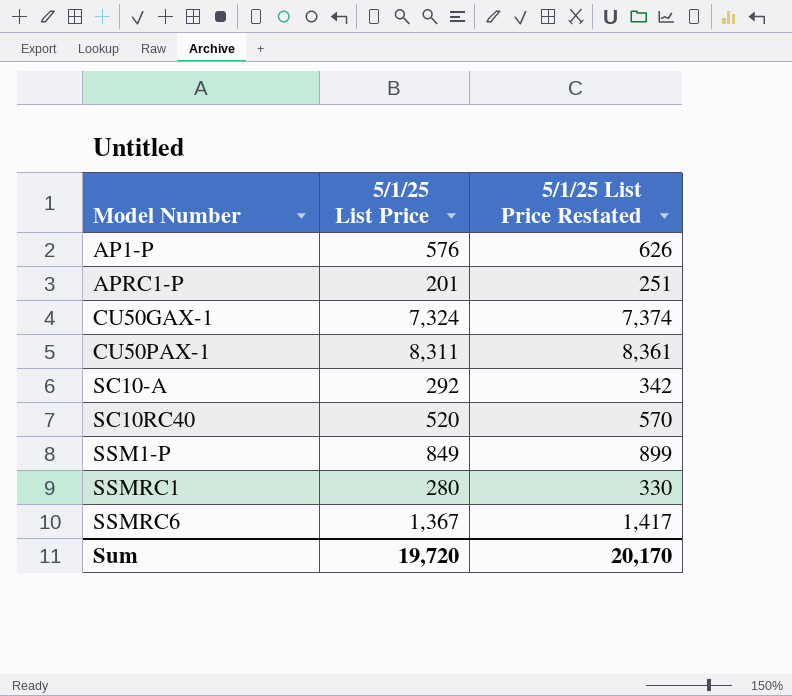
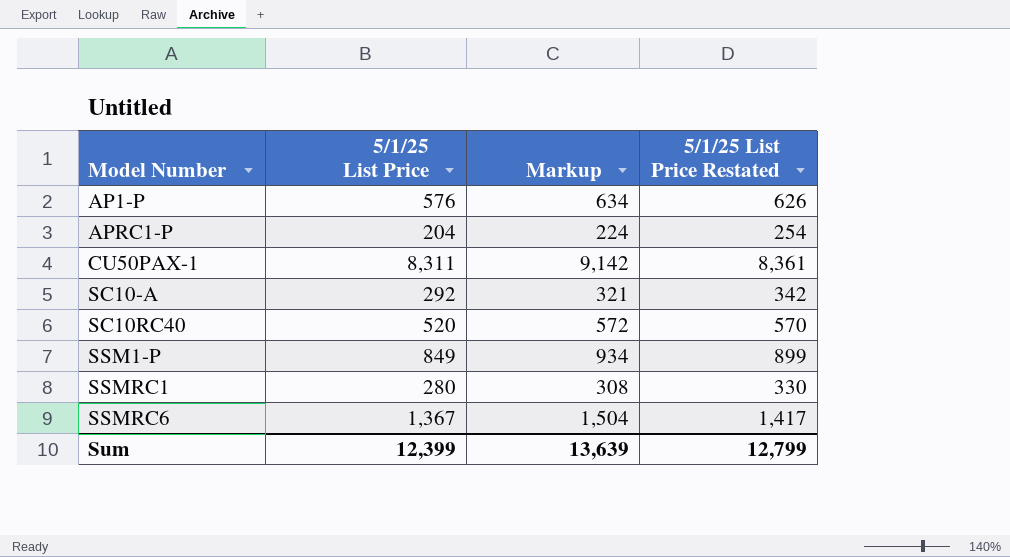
column Markup | formula: none -> [5/1/25 List Price] * 1.1
row CU50GAX-1: 7,324 | 7,374 -> none
APRC1-P | 5/1/25 List Price: 201 -> 204
APRC1-P | 5/1/25 List Price Restated: 251 -> 254
Sum | 5/1/25 List Price: 19,720 -> 12,399
Sum | 5/1/25 List Price Restated: 20,170 -> 12,799

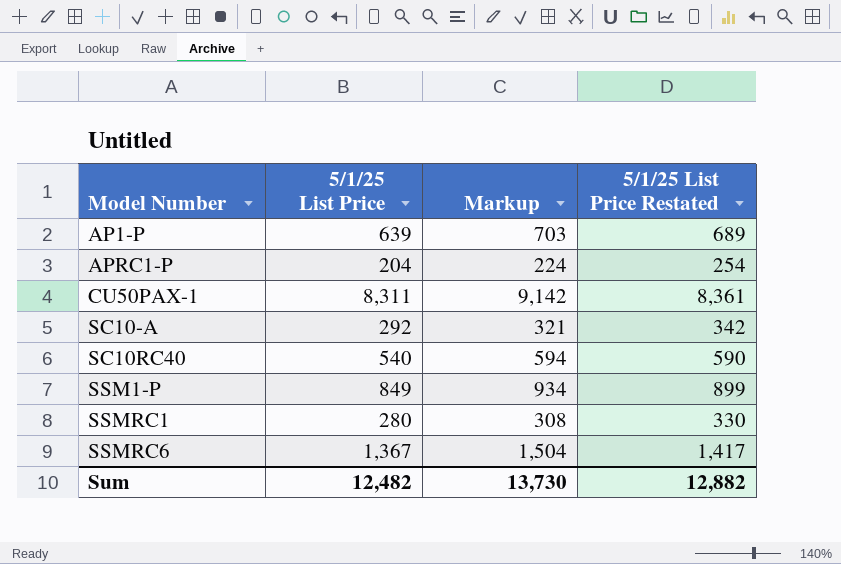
AP1-P | 5/1/25 List Price: 576 -> 639
AP1-P | Markup: 634 -> 703
AP1-P | 5/1/25 List Price Restated: 626 -> 689
SC10RC40 | 5/1/25 List Price: 520 -> 540
SC10RC40 | Markup: 572 -> 594
SC10RC40 | 5/1/25 List Price Restated: 570 -> 590
Sum | 5/1/25 List Price: 12,399 -> 12,482
Sum | Markup: 13,639 -> 13,730
Sum | 5/1/25 List Price Restated: 12,799 -> 12,882

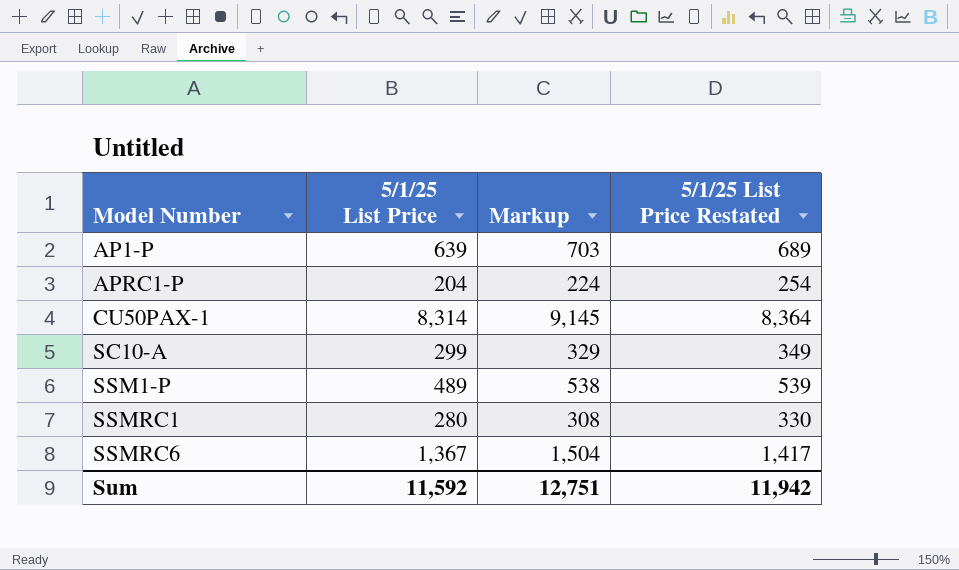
row SC10RC40: 540 | 594 | 590 -> none
CU50PAX-1 | 5/1/25 List Price: 8,311 -> 8,314
CU50PAX-1 | Markup: 9,142 -> 9,145
CU50PAX-1 | 5/1/25 List Price Restated: 8,361 -> 8,364
SC10-A | 5/1/25 List Price: 292 -> 299
SC10-A | Markup: 321 -> 329
SC10-A | 5/1/25 List Price Restated: 342 -> 349
SSM1-P | 5/1/25 List Price: 849 -> 489
SSM1-P | Markup: 934 -> 538
SSM1-P | 5/1/25 List Price Restated: 899 -> 539
Sum | 5/1/25 List Price: 12,482 -> 11,592
Sum | Markup: 13,730 -> 12,751
Sum | 5/1/25 List Price Restated: 12,882 -> 11,942

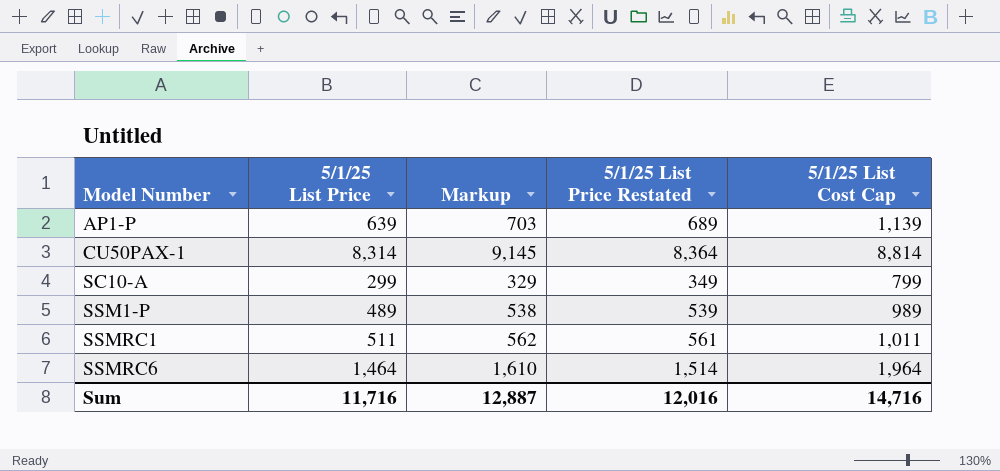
column 5/1/25 List Cost Cap | formula: none -> [5/1/25 List Price] + 500
row APRC1-P: 204 | 224 | 254 -> none
SSMRC1 | 5/1/25 List Price: 280 -> 511
SSMRC1 | Markup: 308 -> 562
SSMRC1 | 5/1/25 List Price Restated: 330 -> 561
SSMRC6 | 5/1/25 List Price: 1,367 -> 1,464
SSMRC6 | Markup: 1,504 -> 1,610
SSMRC6 | 5/1/25 List Price Restated: 1,417 -> 1,514
Sum | 5/1/25 List Price: 11,592 -> 11,716
Sum | Markup: 12,751 -> 12,887
Sum | 5/1/25 List Price Restated: 11,942 -> 12,016

